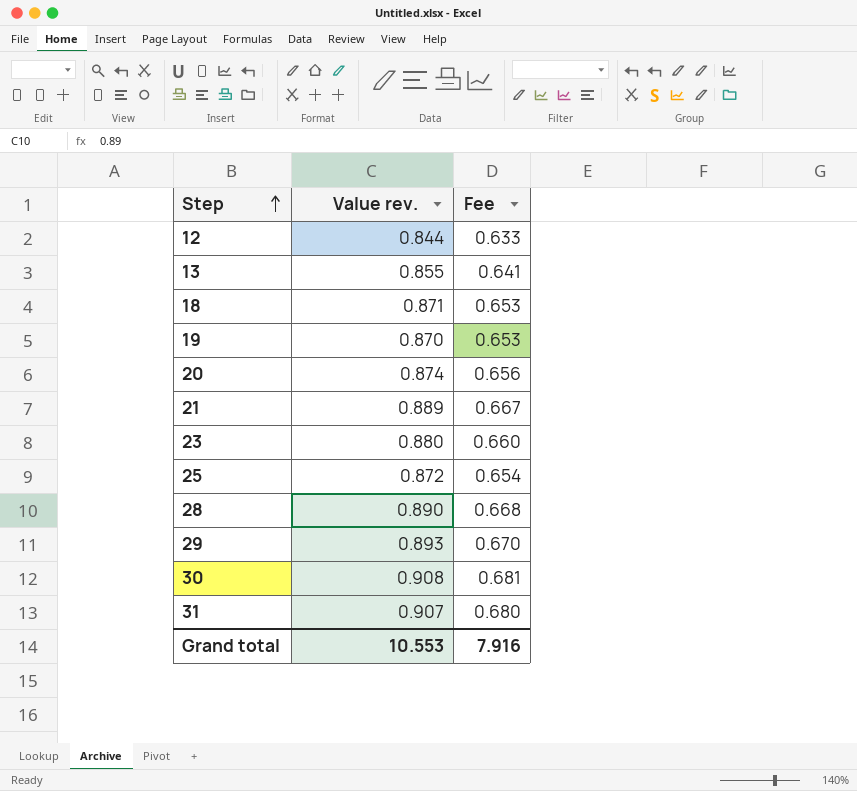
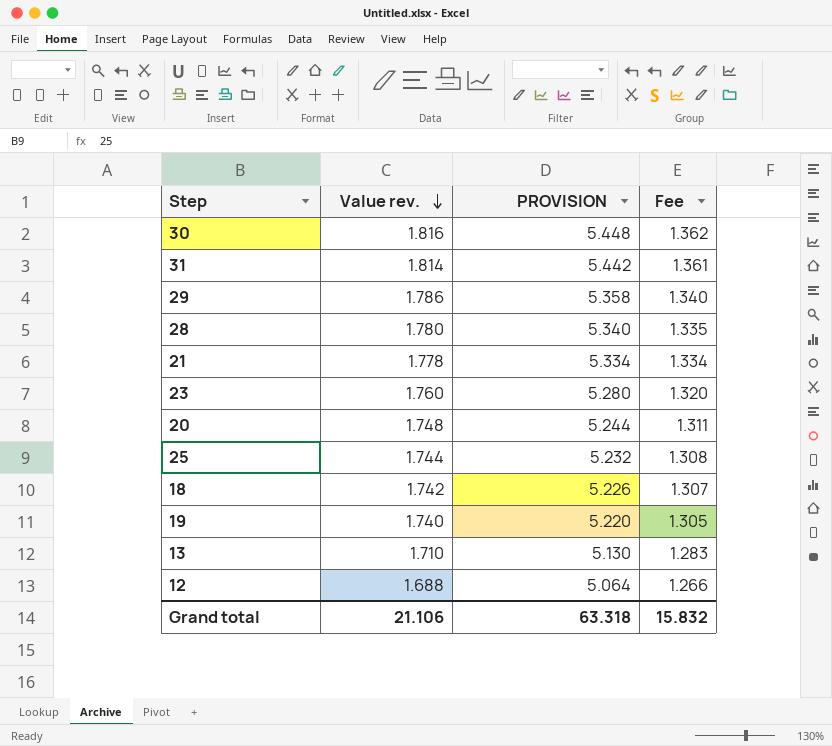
row order: Step ascending -> Value rev. descending
column PROVISION | formula: none -> [Value rev.] * 3
30 | Value rev.: 0.908 -> 1.816
30 | Fee: 0.681 -> 1.362
31 | Value rev.: 0.907 -> 1.814
31 | Fee: 0.680 -> 1.361
29 | Value rev.: 0.893 -> 1.786
29 | Fee: 0.670 -> 1.340
28 | Value rev.: 0.890 -> 1.780
28 | Fee: 0.668 -> 1.335
21 | Value rev.: 0.889 -> 1.778
21 | Fee: 0.667 -> 1.334
23 | Value rev.: 0.880 -> 1.760
23 | Fee: 0.660 -> 1.320
20 | Value rev.: 0.874 -> 1.748
20 | Fee: 0.656 -> 1.311
25 | Value rev.: 0.872 -> 1.744
25 | Fee: 0.654 -> 1.308
18 | Value rev.: 0.871 -> 1.742
18 | Fee: 0.653 -> 1.307
19 | Value rev.: 0.870 -> 1.740
19 | Fee: 0.653 -> 1.305
13 | Value rev.: 0.855 -> 1.710
13 | Fee: 0.641 -> 1.283
12 | Value rev.: 0.844 -> 1.688
12 | Fee: 0.633 -> 1.266
Grand total | Value rev.: 10.553 -> 21.106
Grand total | Fee: 7.916 -> 15.832

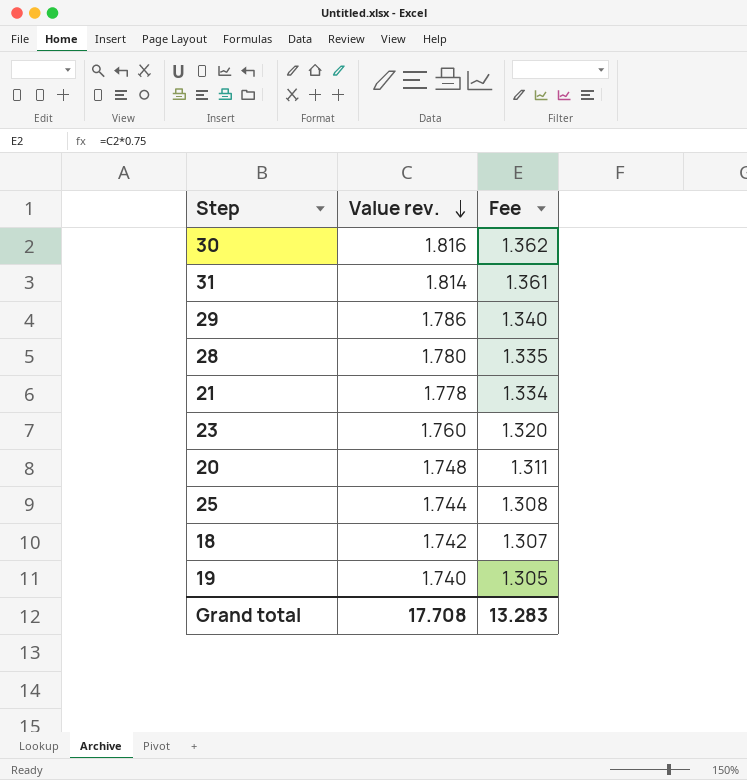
column PROVISION | formula: [Value rev.] * 3 -> none
row 13: 1.710 | 5.130 | 1.283 -> none
row 12: 1.688 | 5.064 | 1.266 -> none
Grand total | Value rev.: 21.106 -> 17.708
Grand total | Fee: 15.832 -> 13.283

